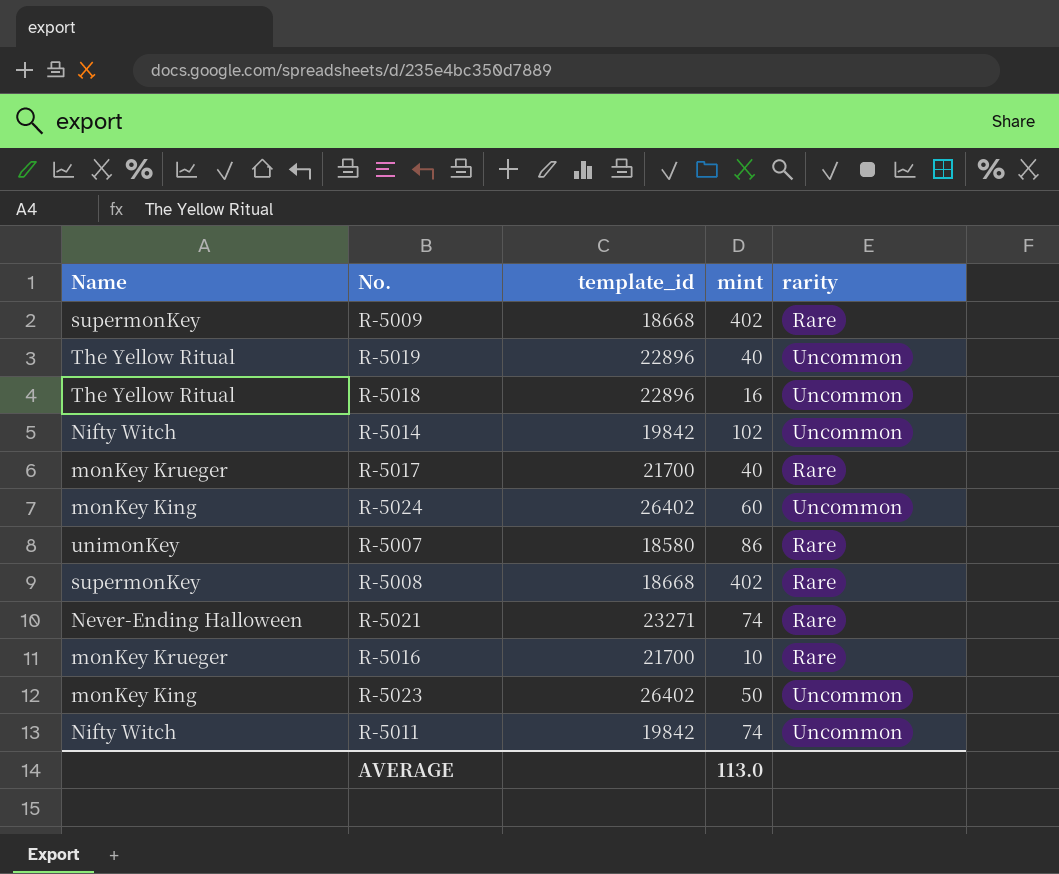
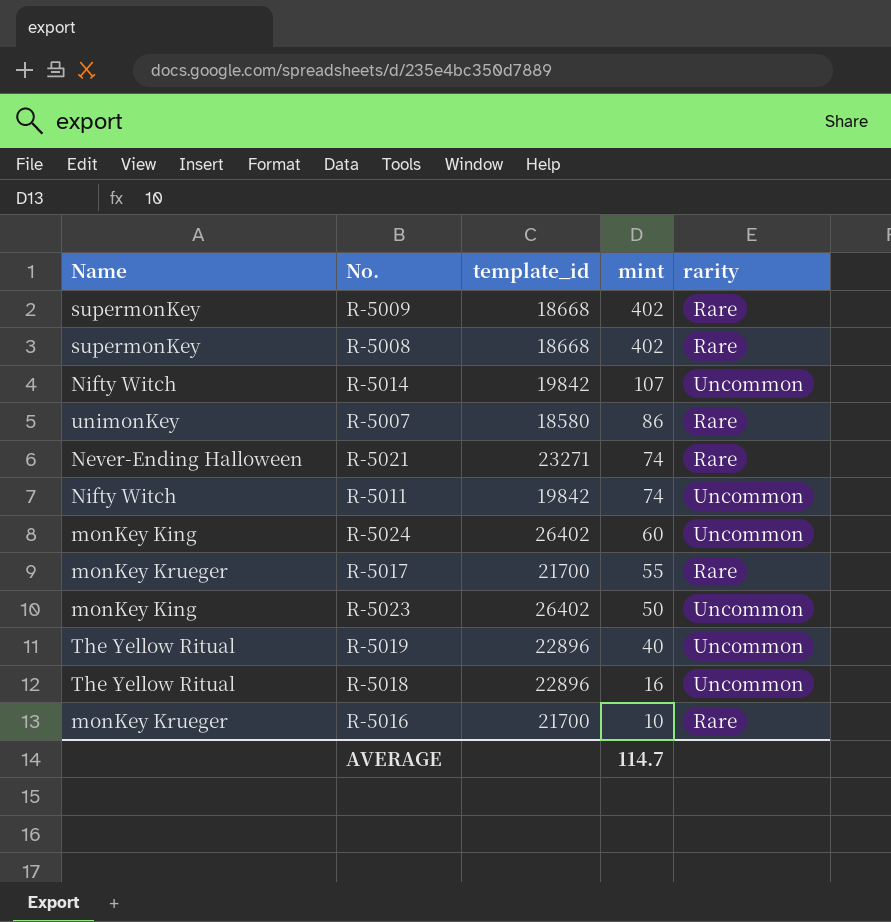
row order: none -> mint descending
R-5014 | mint: 102 -> 107
R-5017 | mint: 40 -> 55
AVERAGE | mint: 113.0 -> 114.7

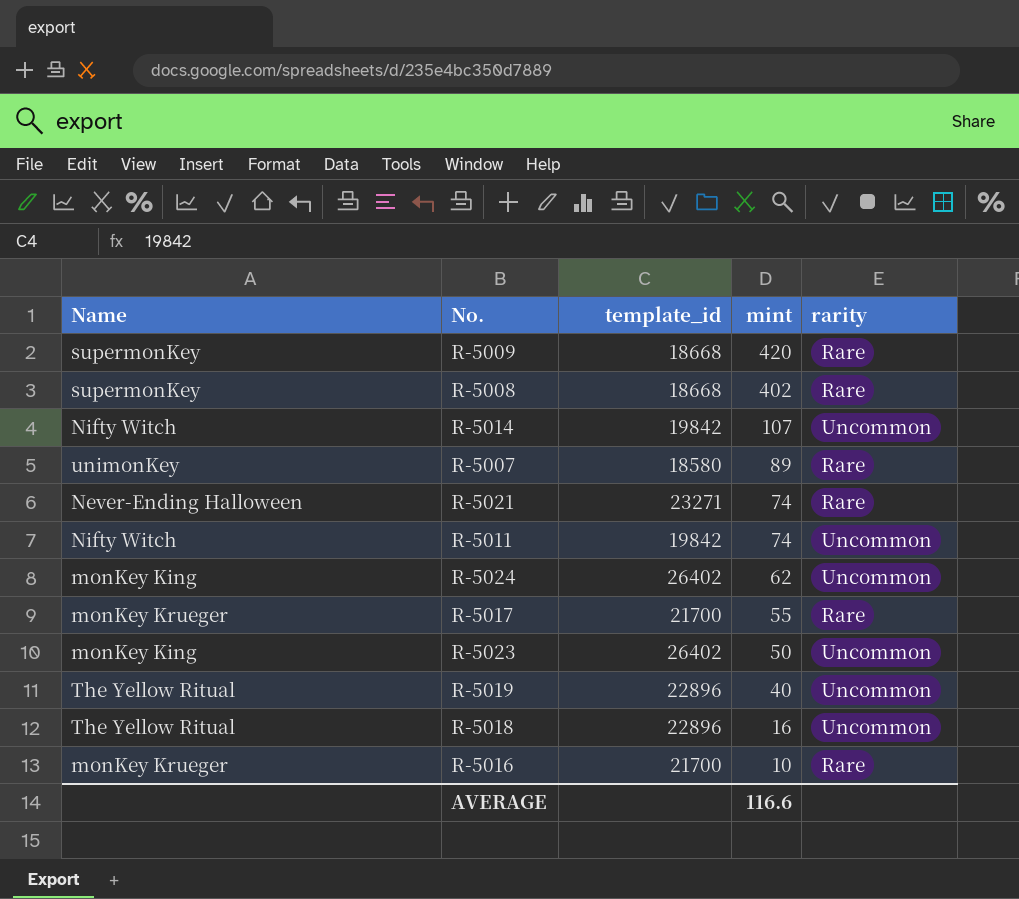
R-5009 | mint: 402 -> 420
R-5007 | mint: 86 -> 89
R-5024 | mint: 60 -> 62
AVERAGE | mint: 114.7 -> 116.6

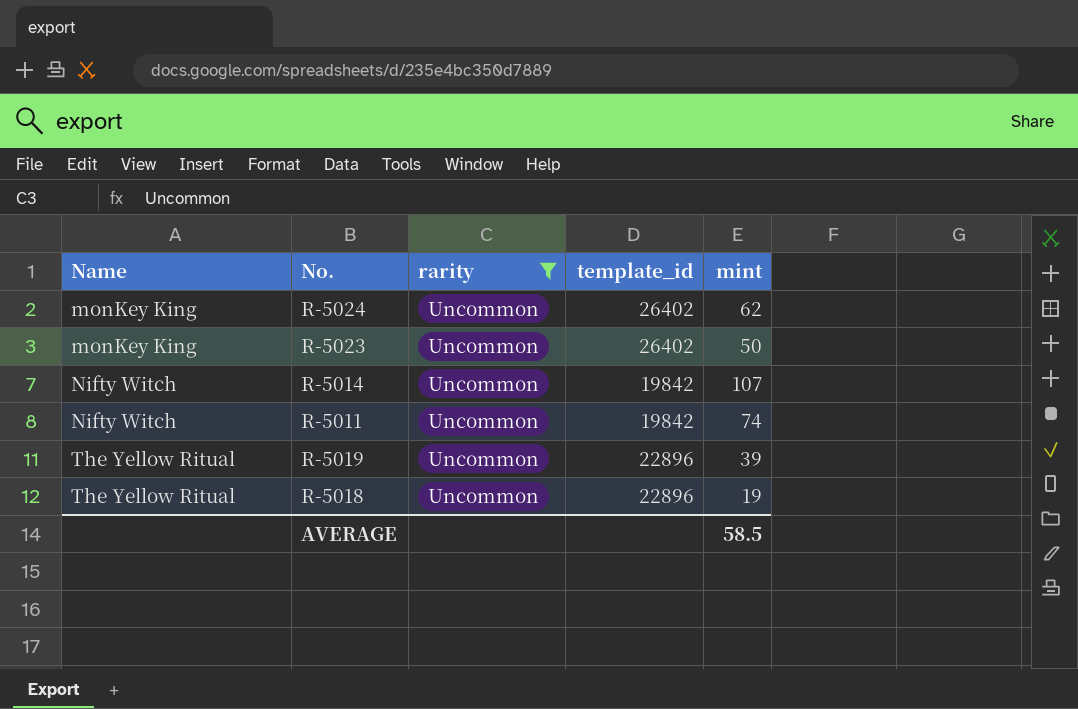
filter: none -> rarity = Uncommon
row order: mint descending -> Name ascending
column rarity | position: 5 -> 3
R-5019 | mint: 40 -> 39
R-5018 | mint: 16 -> 19
AVERAGE | mint: 116.6 -> 58.5

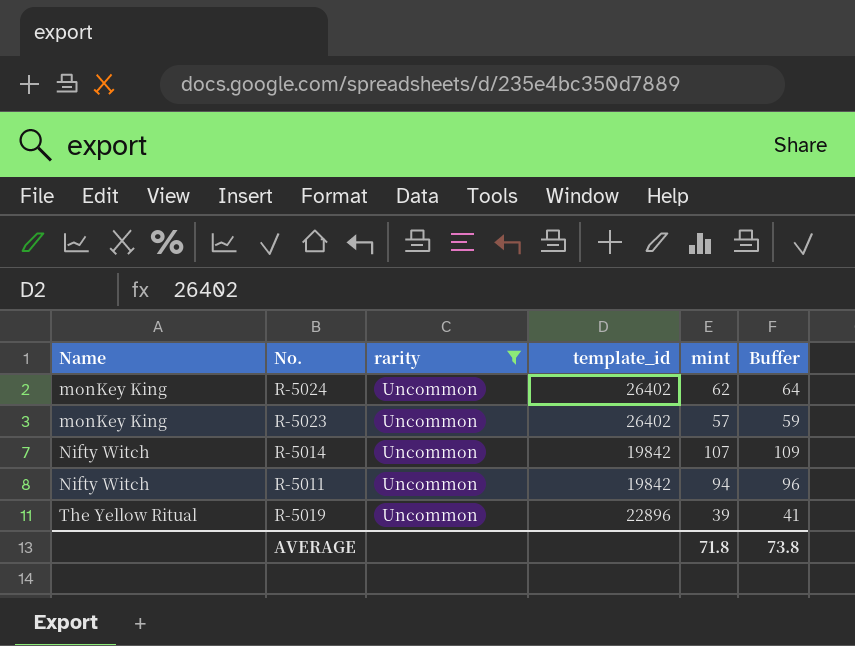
column Buffer | formula: none -> [mint] + 2
row R-5018: The Yellow Ritual | Uncommon | 22896 | 19 -> none
R-5023 | mint: 50 -> 57
R-5011 | mint: 74 -> 94
AVERAGE | mint: 58.5 -> 71.8

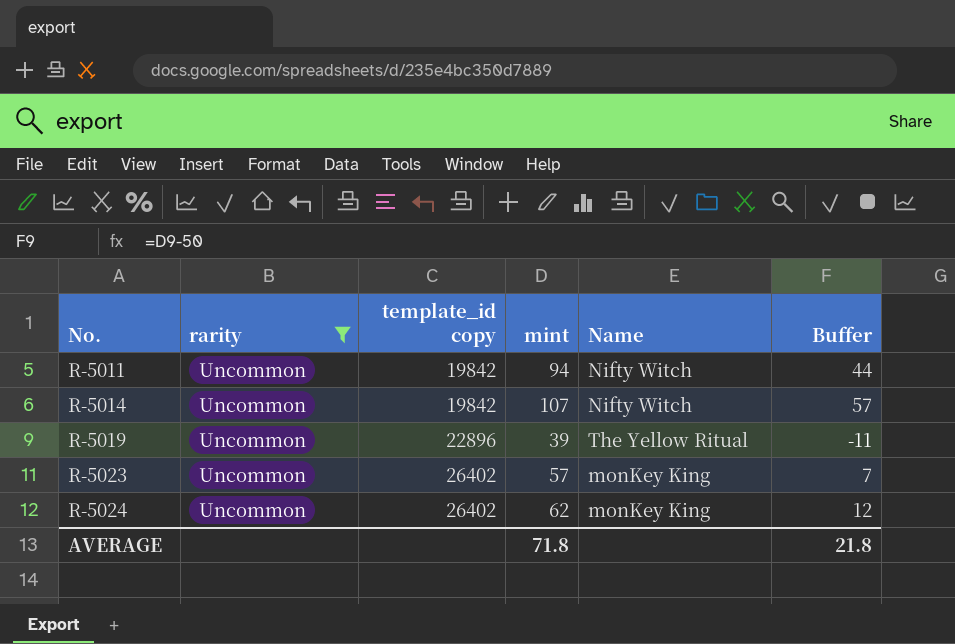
row order: Name ascending -> No. ascending
column name: template_id -> template_id copy
column Name | position: 1 -> 5
column Buffer | formula: [mint] + 2 -> [mint] - 50
AVERAGE | Buffer: 73.8 -> 21.8

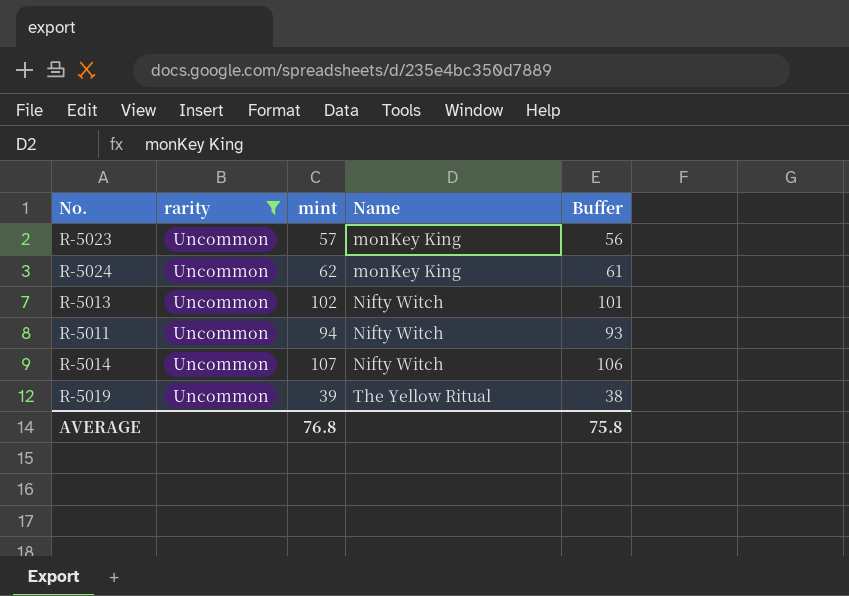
row order: No. ascending -> Name ascending
column template_id copy | position: 3 -> none
column Buffer | formula: [mint] - 50 -> [mint] - 1
row R-5013: none -> Uncommon | 102 | Nifty Witch | 101
AVERAGE | mint: 71.8 -> 76.8
AVERAGE | Buffer: 21.8 -> 75.8

